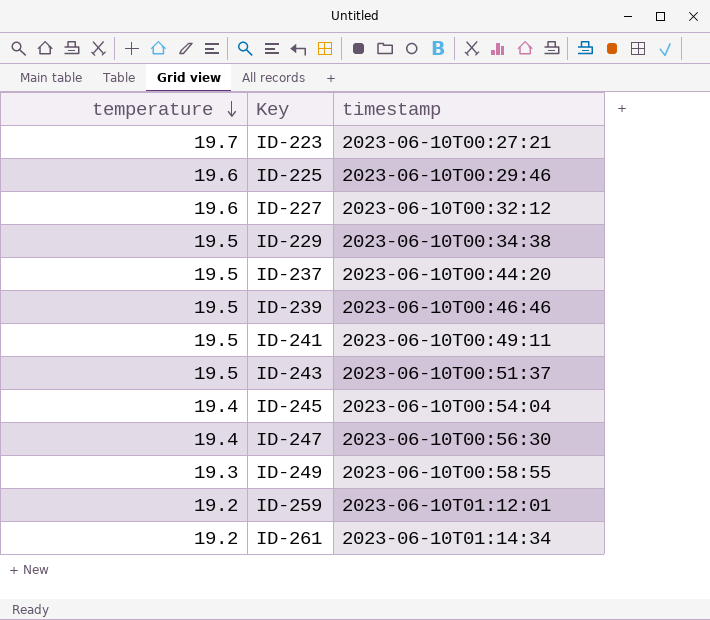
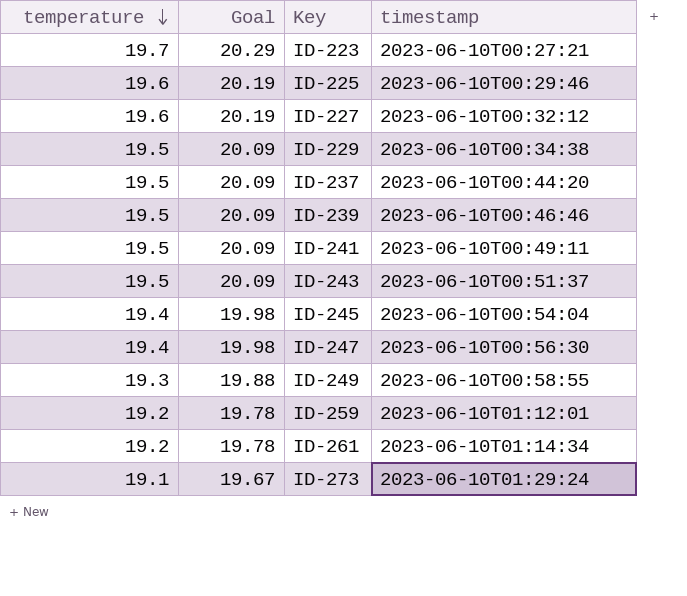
column Goal | formula: none -> [temperature] * 1.03
row ID-273: none -> 19.1 | 19.67 | 2023-06-10T01:29:24

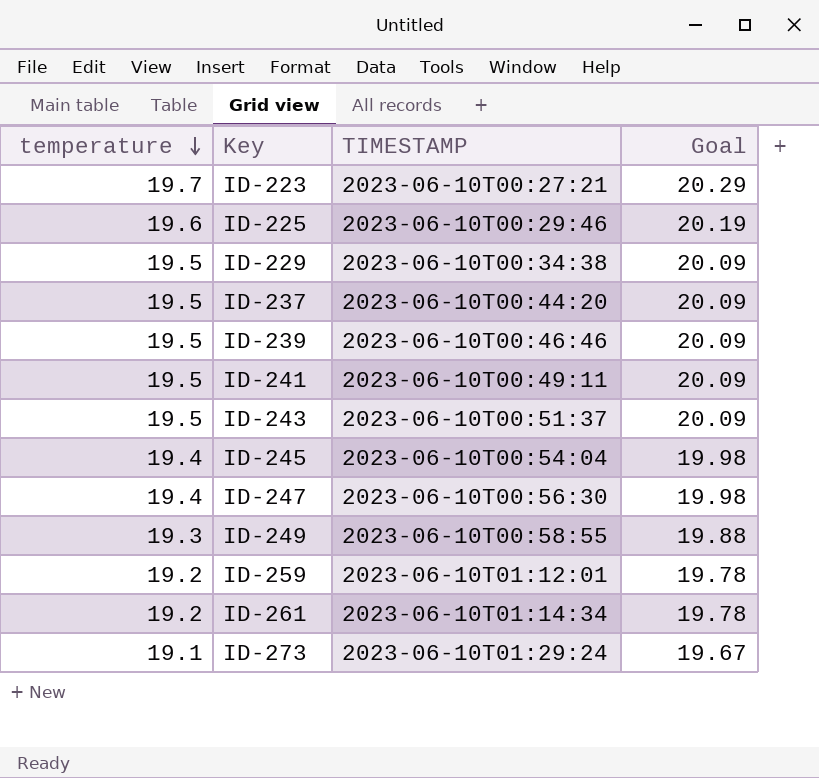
column name: timestamp -> TIMESTAMP
column Goal | position: 2 -> 4
row ID-227: 19.6 | 20.19 | 2023-06-10T00:32:12 -> none

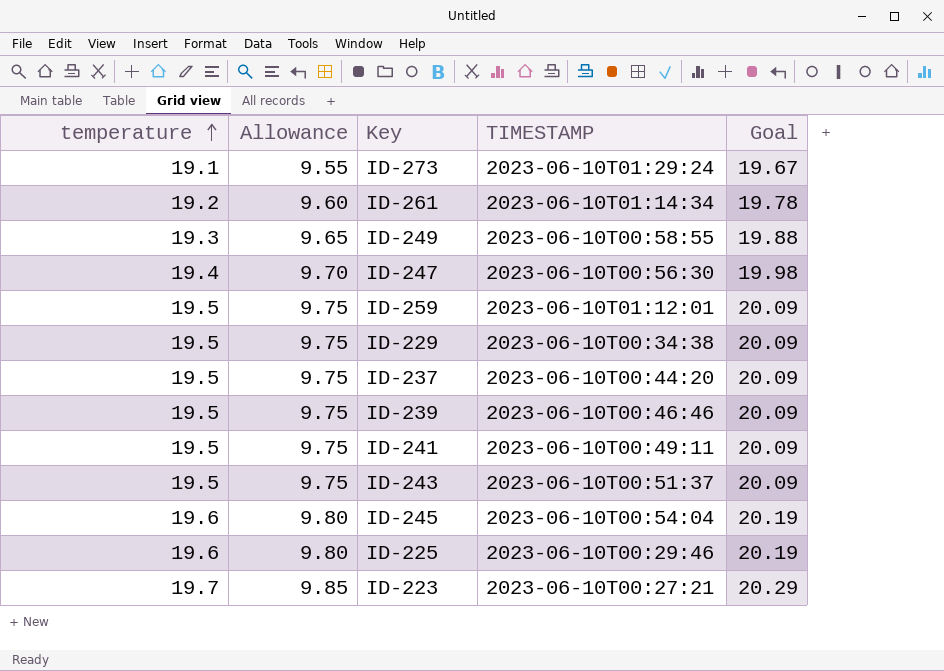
row order: temperature descending -> temperature ascending
column Allowance | formula: none -> [temperature] * 0.5
ID-259 | temperature: 19.2 -> 19.5
ID-259 | Goal: 19.78 -> 20.09
ID-245 | temperature: 19.4 -> 19.6
ID-245 | Goal: 19.98 -> 20.19

